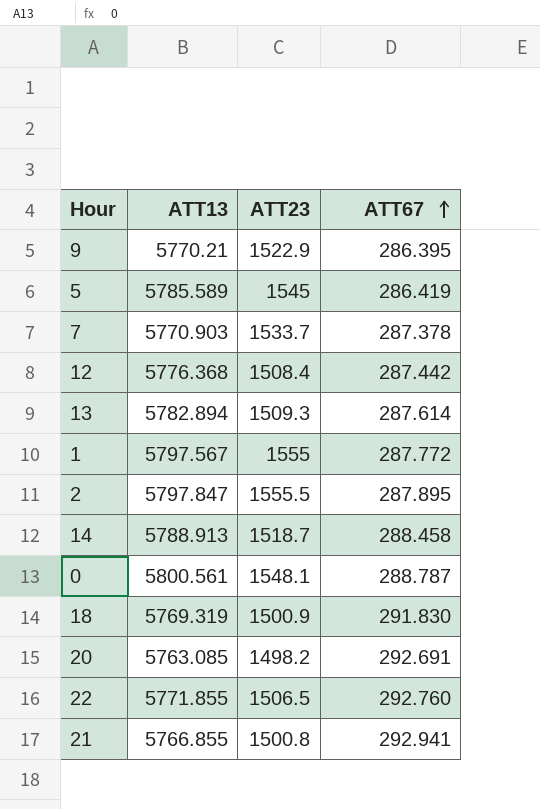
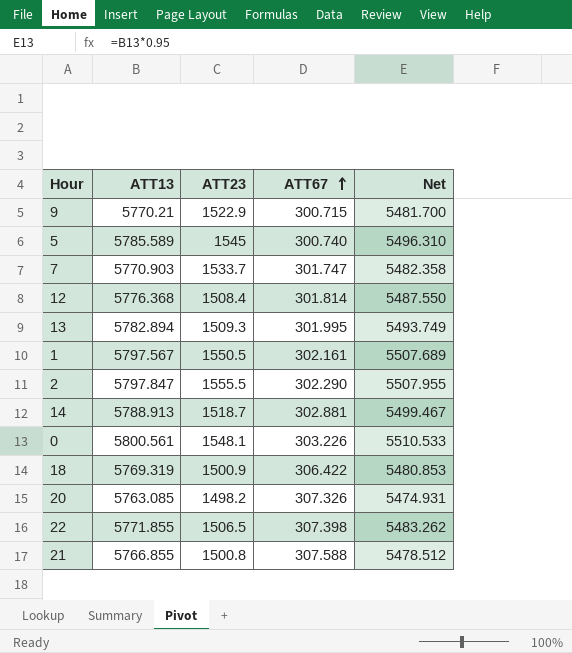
column Net | formula: none -> [ATT13] * 0.95
9 | ATT67: 286.395 -> 300.715
5 | ATT67: 286.419 -> 300.740
7 | ATT67: 287.378 -> 301.747
12 | ATT67: 287.442 -> 301.814
13 | ATT67: 287.614 -> 301.995
1 | ATT23: 1555 -> 1550.5
1 | ATT67: 287.772 -> 302.161
2 | ATT67: 287.895 -> 302.290
14 | ATT67: 288.458 -> 302.881
0 | ATT67: 288.787 -> 303.226
18 | ATT67: 291.830 -> 306.422
20 | ATT67: 292.691 -> 307.326
22 | ATT67: 292.760 -> 307.398
21 | ATT67: 292.941 -> 307.588

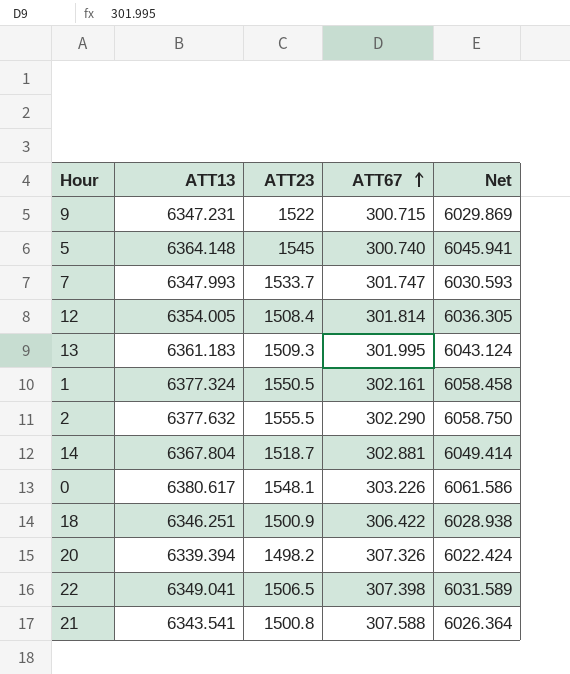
9 | ATT13: 5770.21 -> 6347.231
9 | ATT23: 1522.9 -> 1522
9 | Net: 5481.700 -> 6029.869
5 | ATT13: 5785.589 -> 6364.148
5 | Net: 5496.310 -> 6045.941
7 | ATT13: 5770.903 -> 6347.993
7 | Net: 5482.358 -> 6030.593
12 | ATT13: 5776.368 -> 6354.005
12 | Net: 5487.550 -> 6036.305
13 | ATT13: 5782.894 -> 6361.183
13 | Net: 5493.749 -> 6043.124
1 | ATT13: 5797.567 -> 6377.324
1 | Net: 5507.689 -> 6058.458
2 | ATT13: 5797.847 -> 6377.632
2 | Net: 5507.955 -> 6058.750
14 | ATT13: 5788.913 -> 6367.804
14 | Net: 5499.467 -> 6049.414
0 | ATT13: 5800.561 -> 6380.617
0 | Net: 5510.533 -> 6061.586
18 | ATT13: 5769.319 -> 6346.251
18 | Net: 5480.853 -> 6028.938
20 | ATT13: 5763.085 -> 6339.394
20 | Net: 5474.931 -> 6022.424
22 | ATT13: 5771.855 -> 6349.041
22 | Net: 5483.262 -> 6031.589
21 | ATT13: 5766.855 -> 6343.541
21 | Net: 5478.512 -> 6026.364

